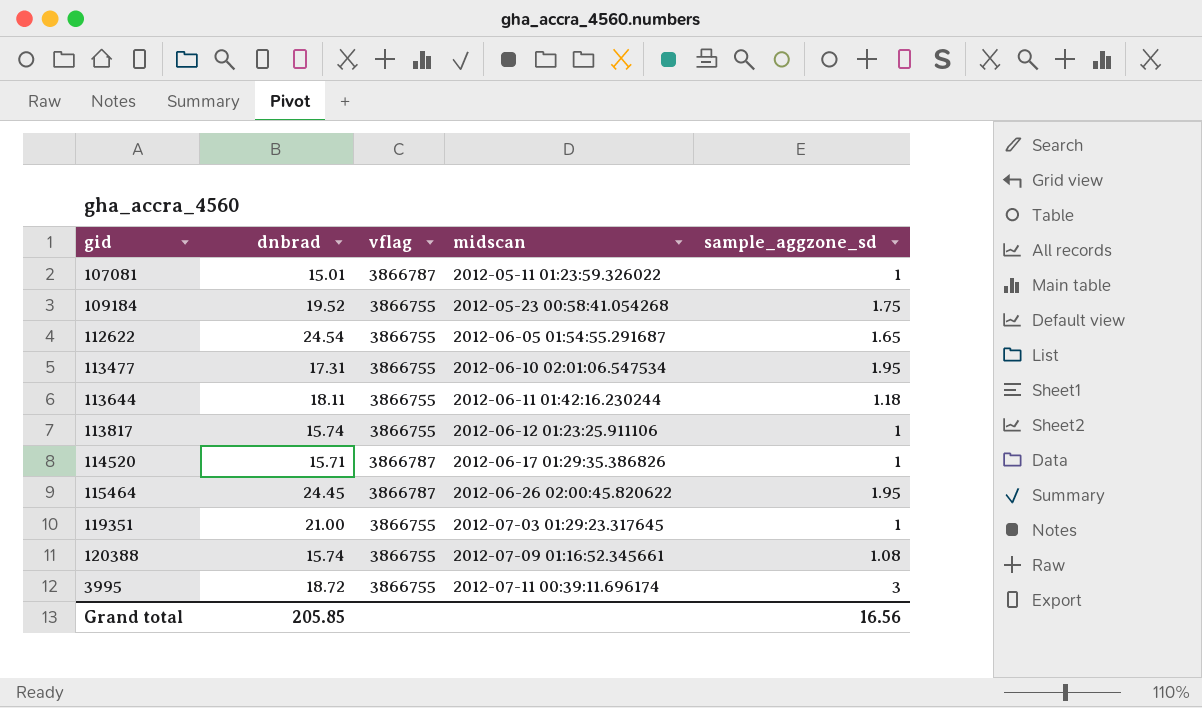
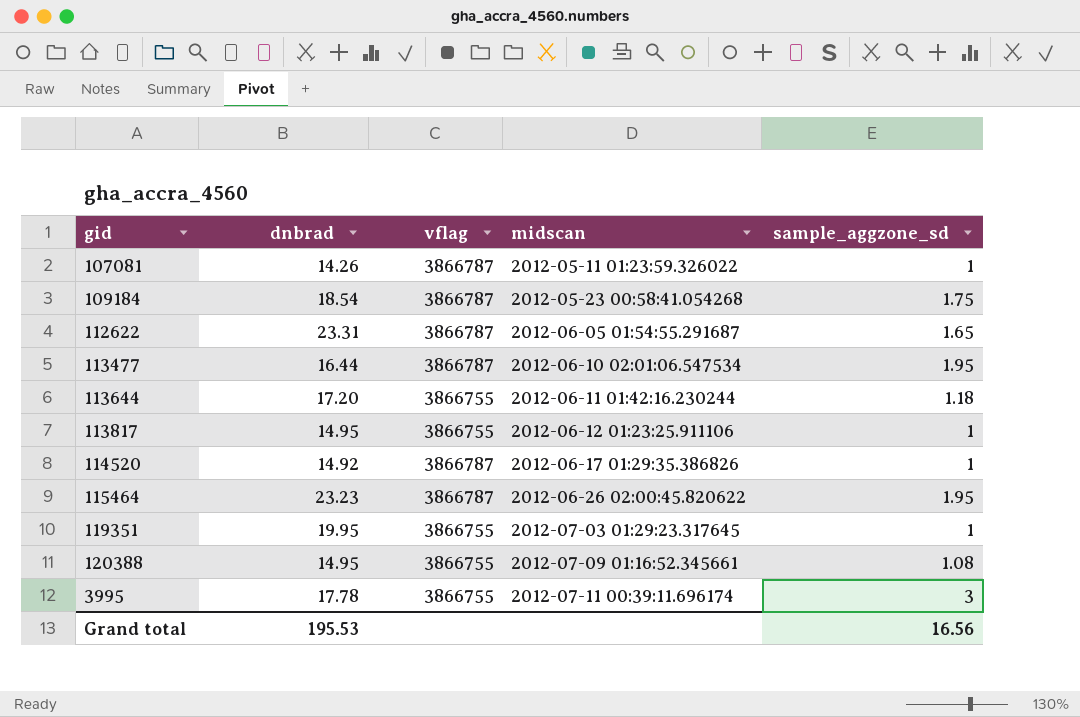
107081 | dnbrad: 15.01 -> 14.26
109184 | dnbrad: 19.52 -> 18.54
109184 | vflag: 3866755 -> 3866787
112622 | dnbrad: 24.54 -> 23.31
112622 | vflag: 3866755 -> 3866787
113477 | dnbrad: 17.31 -> 16.44
113477 | vflag: 3866755 -> 3866787
113644 | dnbrad: 18.11 -> 17.20
113817 | dnbrad: 15.74 -> 14.95
114520 | dnbrad: 15.71 -> 14.92
115464 | dnbrad: 24.45 -> 23.23
119351 | dnbrad: 21.00 -> 19.95
120388 | dnbrad: 15.74 -> 14.95
3995 | dnbrad: 18.72 -> 17.78
Grand total | dnbrad: 205.85 -> 195.53

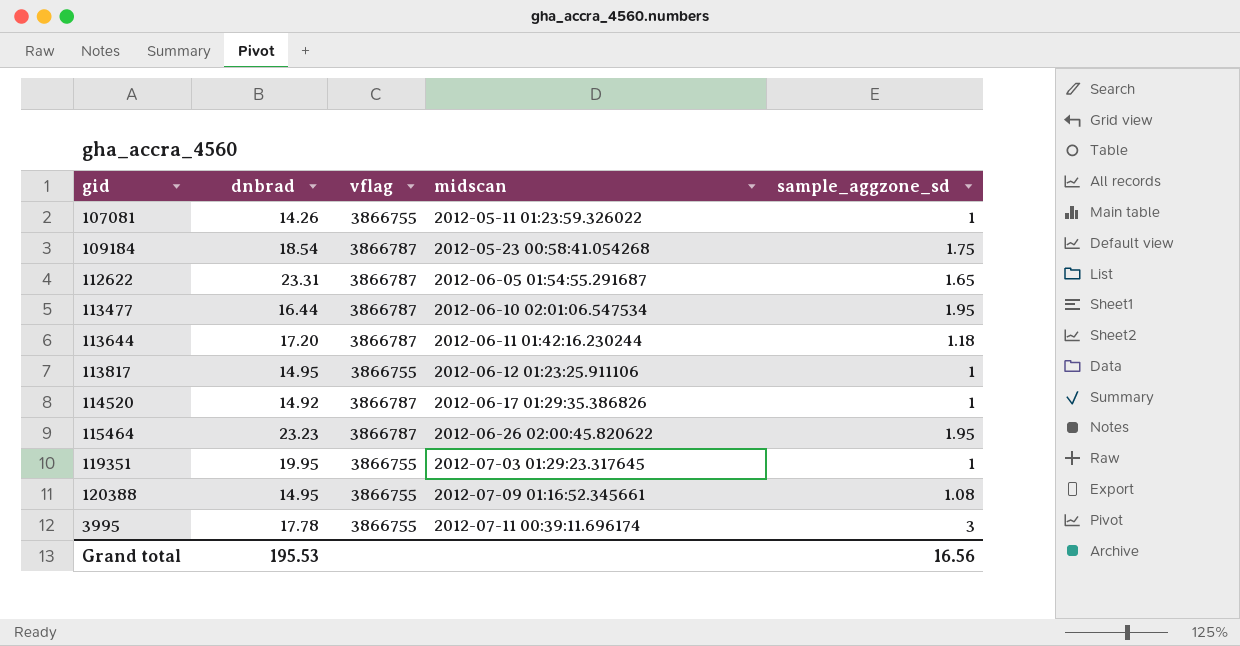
107081 | vflag: 3866787 -> 3866755
113644 | vflag: 3866755 -> 3866787

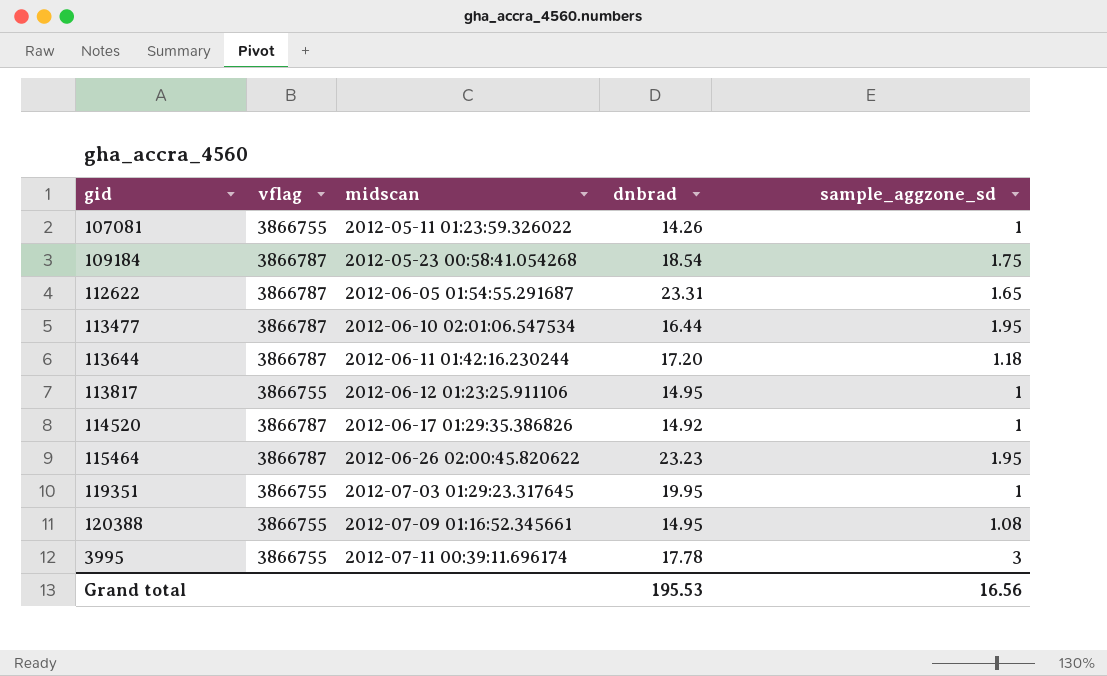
column dnbrad | position: 2 -> 4

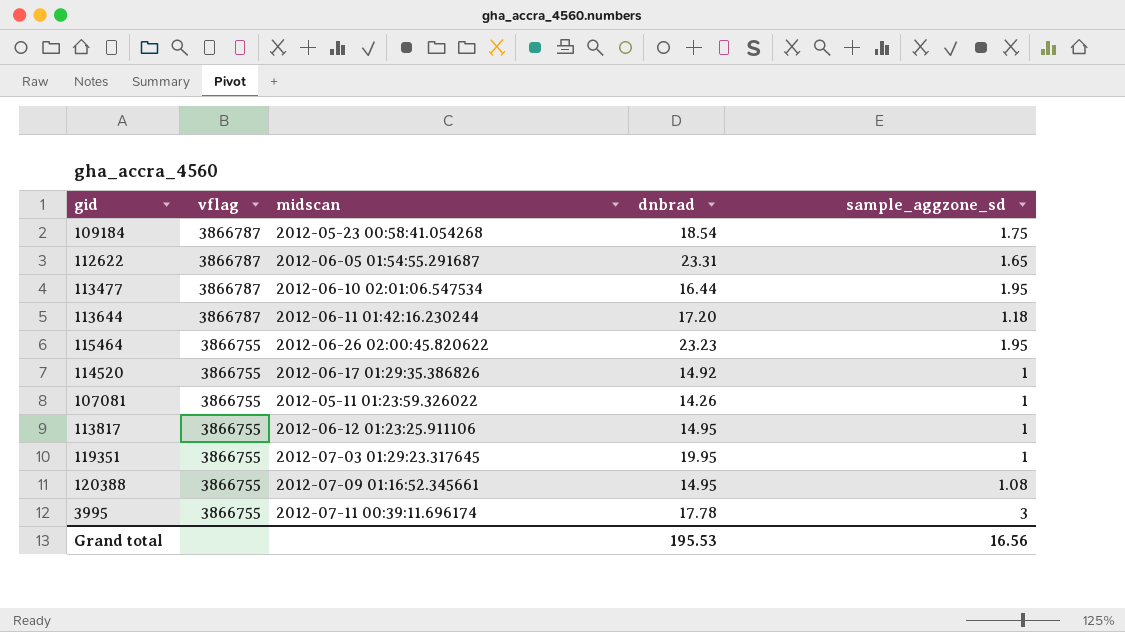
row order: midscan ascending -> vflag descending
115464 | vflag: 3866787 -> 3866755
114520 | vflag: 3866787 -> 3866755

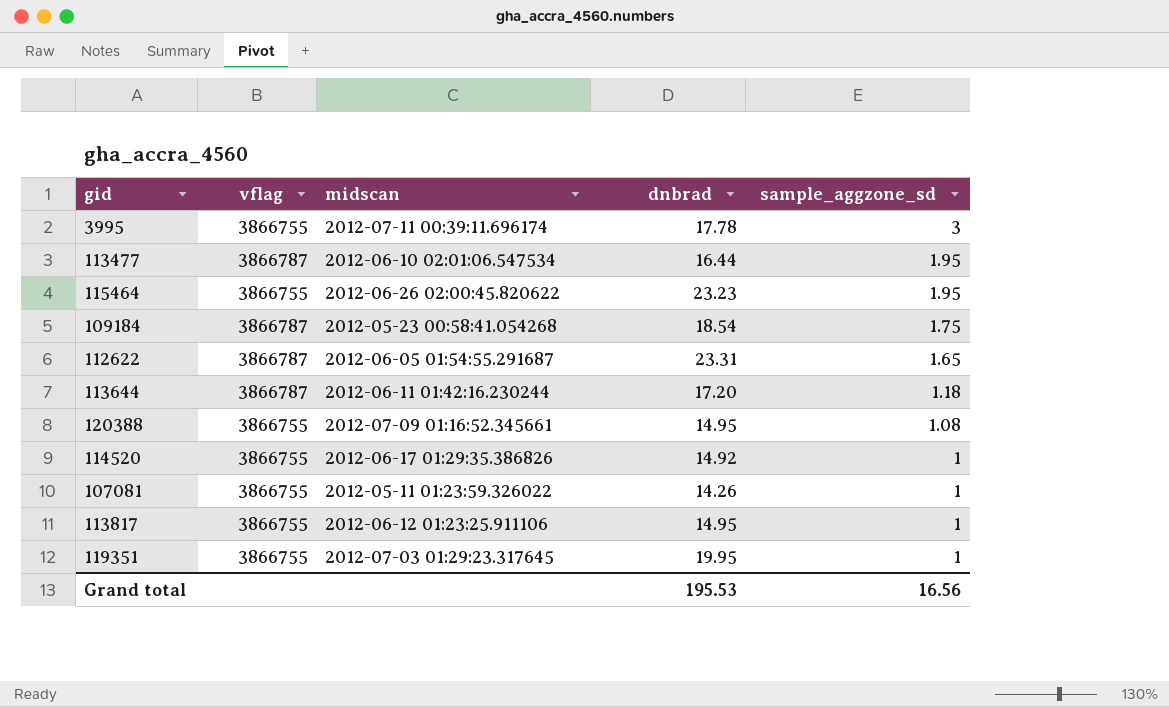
row order: vflag descending -> sample_aggzone_sd descending

